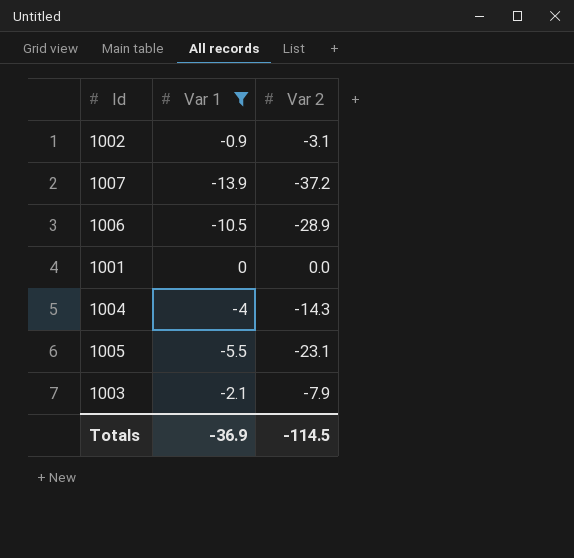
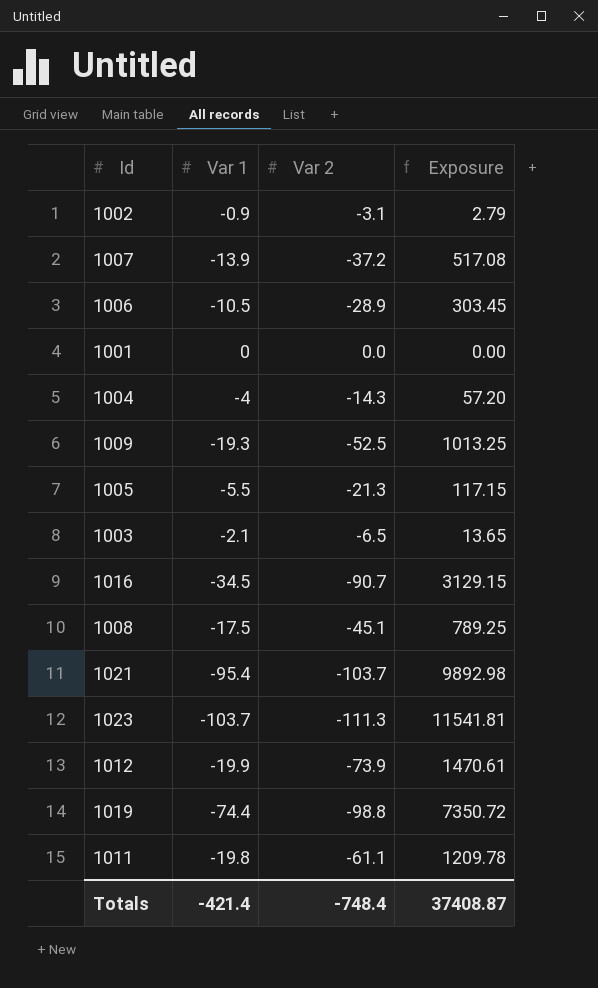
filter: Var 1 >= -13.9 -> none
column Exposure | formula: none -> [Var 1] * [Var 2]
1005 | Var 2: -23.1 -> -21.3
1003 | Var 2: -7.9 -> -6.5
Totals | Var 1: -36.9 -> -421.4
Totals | Var 2: -114.5 -> -748.4

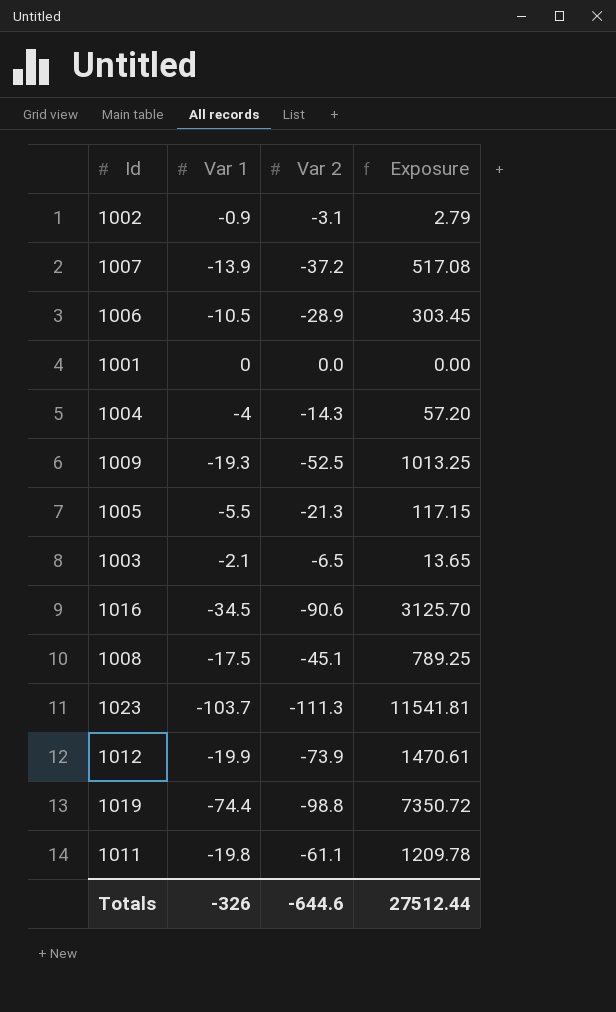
row 1021: -95.4 | -103.7 | 9892.98 -> none
1016 | Var 2: -90.7 -> -90.6
1016 | Exposure: 3129.15 -> 3125.70
Totals | Var 1: -421.4 -> -326
Totals | Var 2: -748.4 -> -644.6
Totals | Exposure: 37408.87 -> 27512.44

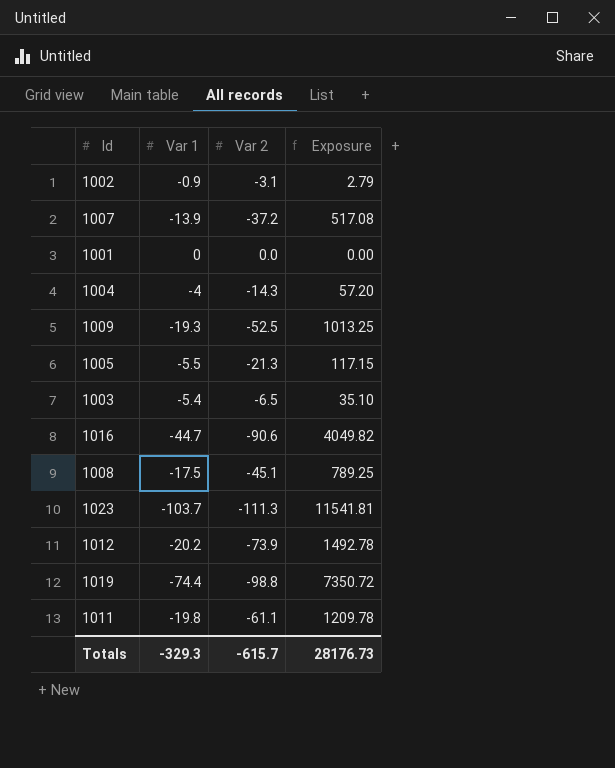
row 1006: -10.5 | -28.9 | 303.45 -> none
1003 | Var 1: -2.1 -> -5.4
1003 | Exposure: 13.65 -> 35.10
1016 | Var 1: -34.5 -> -44.7
1016 | Exposure: 3125.70 -> 4049.82
1012 | Var 1: -19.9 -> -20.2
1012 | Exposure: 1470.61 -> 1492.78
Totals | Var 1: -326 -> -329.3
Totals | Var 2: -644.6 -> -615.7
Totals | Exposure: 27512.44 -> 28176.73

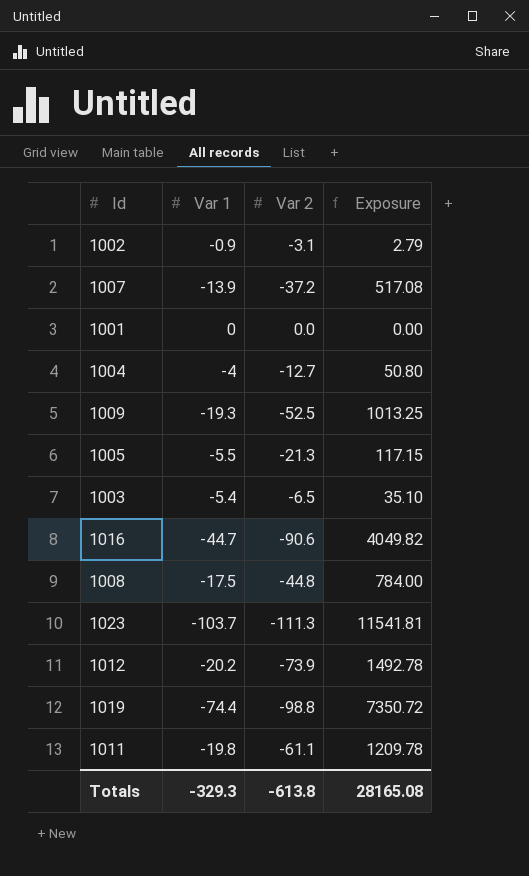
1004 | Var 2: -14.3 -> -12.7
1004 | Exposure: 57.20 -> 50.80
1008 | Var 2: -45.1 -> -44.8
1008 | Exposure: 789.25 -> 784.00
Totals | Var 2: -615.7 -> -613.8
Totals | Exposure: 28176.73 -> 28165.08

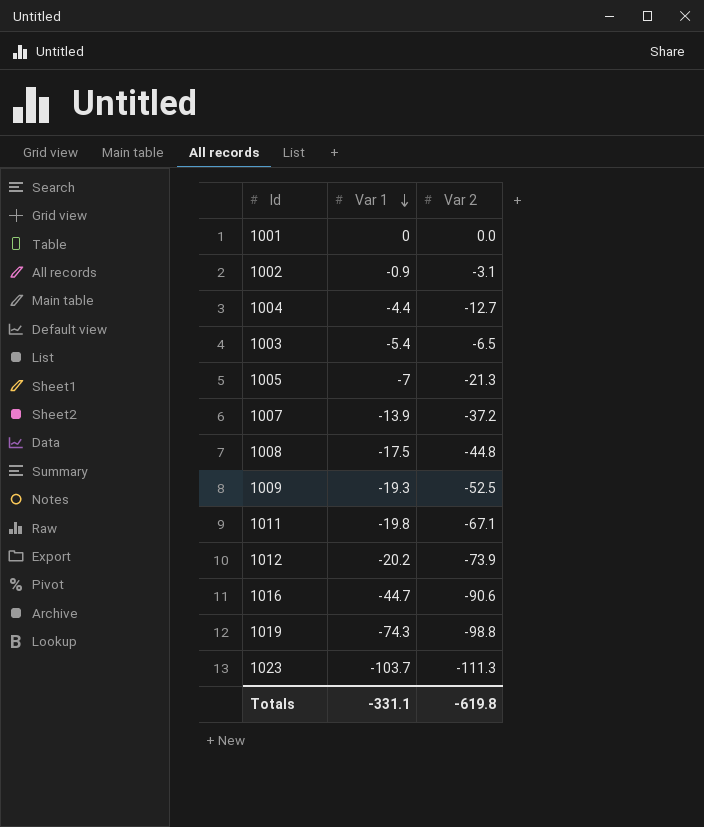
row order: none -> Var 1 descending
column Exposure | formula: [Var 1] * [Var 2] -> none
1004 | Var 1: -4 -> -4.4
1005 | Var 1: -5.5 -> -7
1011 | Var 2: -61.1 -> -67.1
1019 | Var 1: -74.4 -> -74.3
Totals | Var 1: -329.3 -> -331.1
Totals | Var 2: -613.8 -> -619.8

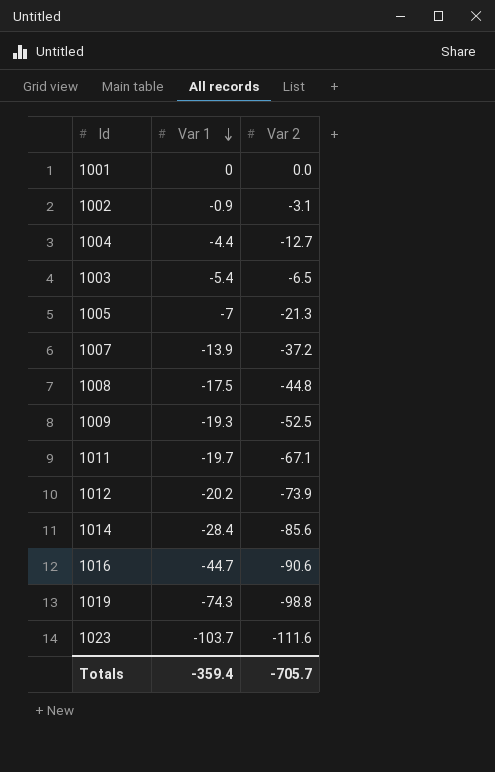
1011 | Var 1: -19.8 -> -19.7
row 1014: none -> -28.4 | -85.6
1023 | Var 2: -111.3 -> -111.6
Totals | Var 1: -331.1 -> -359.4
Totals | Var 2: -619.8 -> -705.7

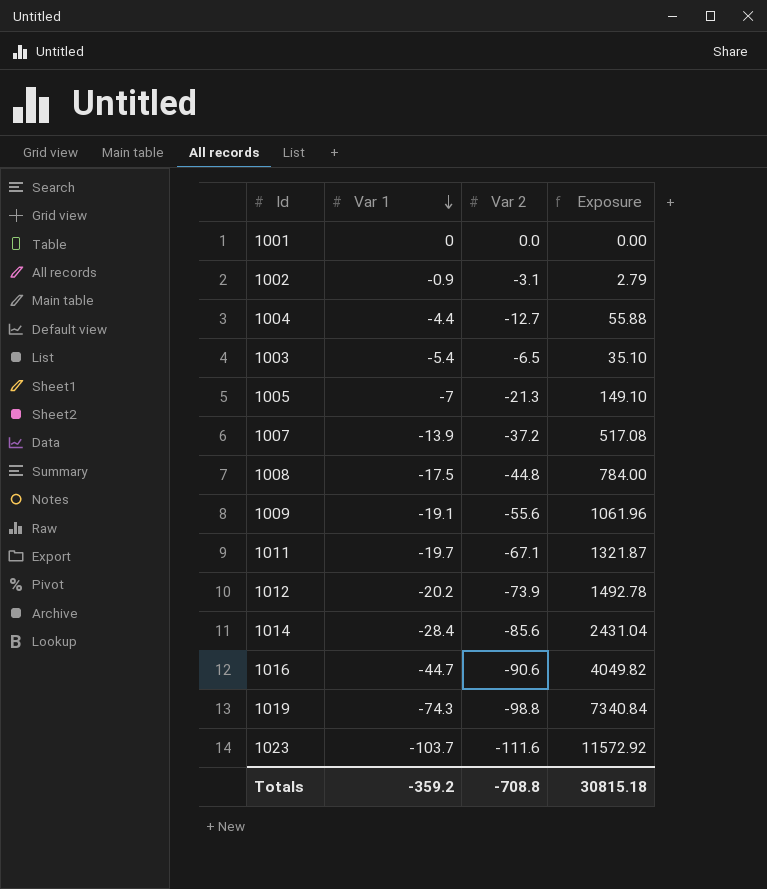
column Exposure | formula: none -> [Var 1] * [Var 2]
1009 | Var 1: -19.3 -> -19.1
1009 | Var 2: -52.5 -> -55.6
Totals | Var 1: -359.4 -> -359.2
Totals | Var 2: -705.7 -> -708.8

